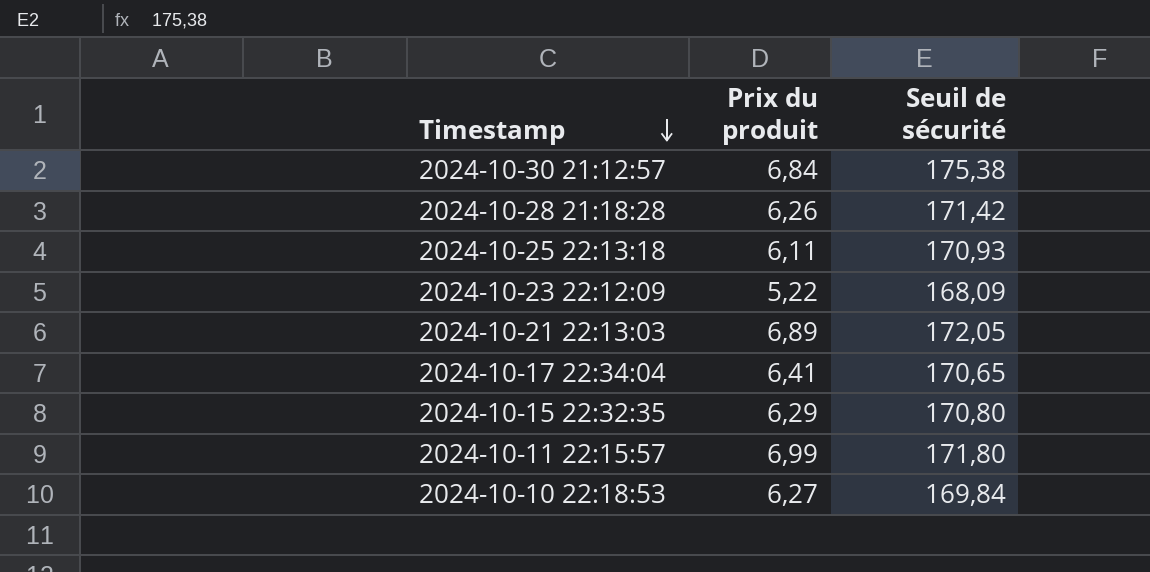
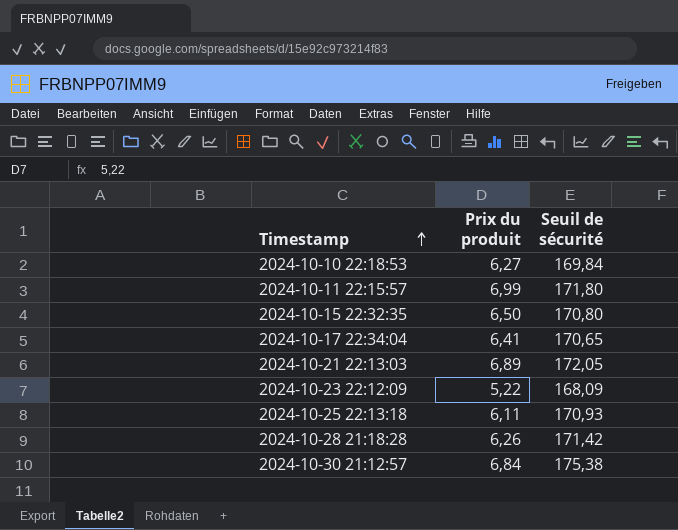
row order: Timestamp descending -> Timestamp ascending
2024-10-15 22:32:35 | Prix du produit: 6,29 -> 6,50

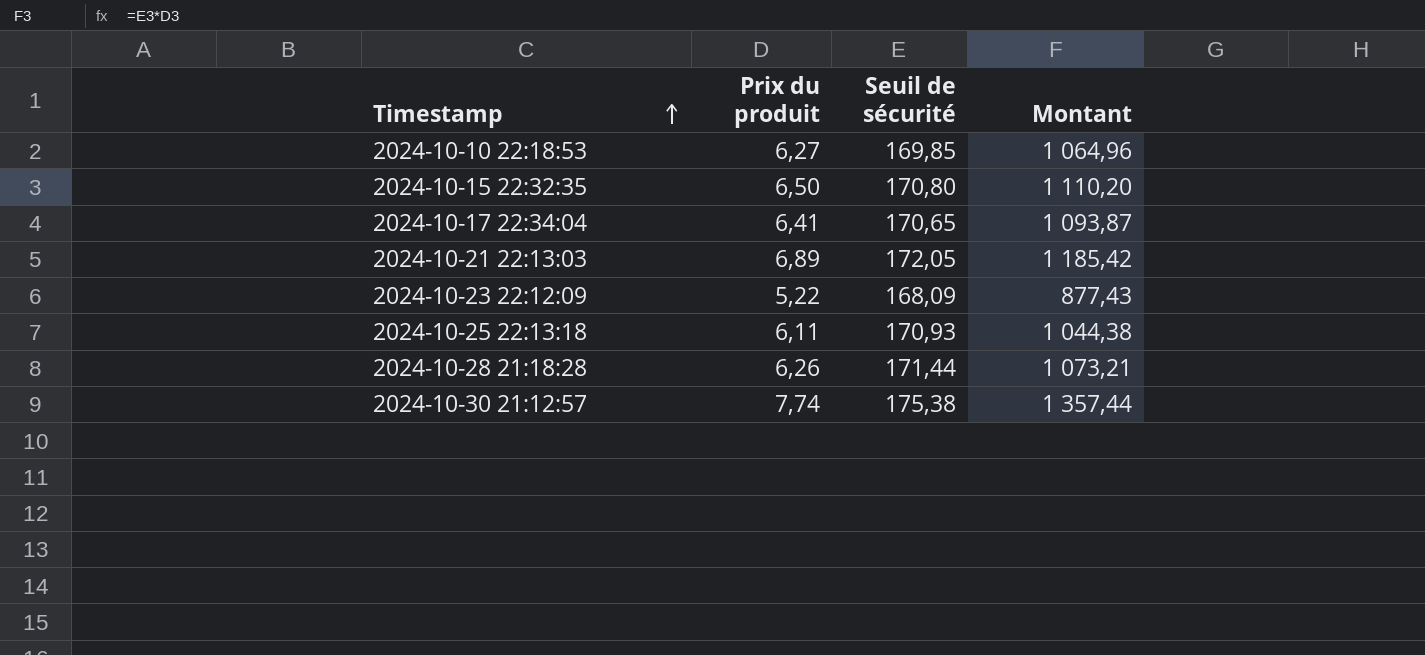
column Montant | formula: none -> [Prix du produit] * [Seuil de sécurité]
row 2024-10-11 22:15:57: 6,99 | 171,80 -> none
2024-10-10 22:18:53 | Seuil de sécurité: 169,84 -> 169,85
2024-10-28 21:18:28 | Seuil de sécurité: 171,42 -> 171,44
2024-10-30 21:12:57 | Prix du produit: 6,84 -> 7,74

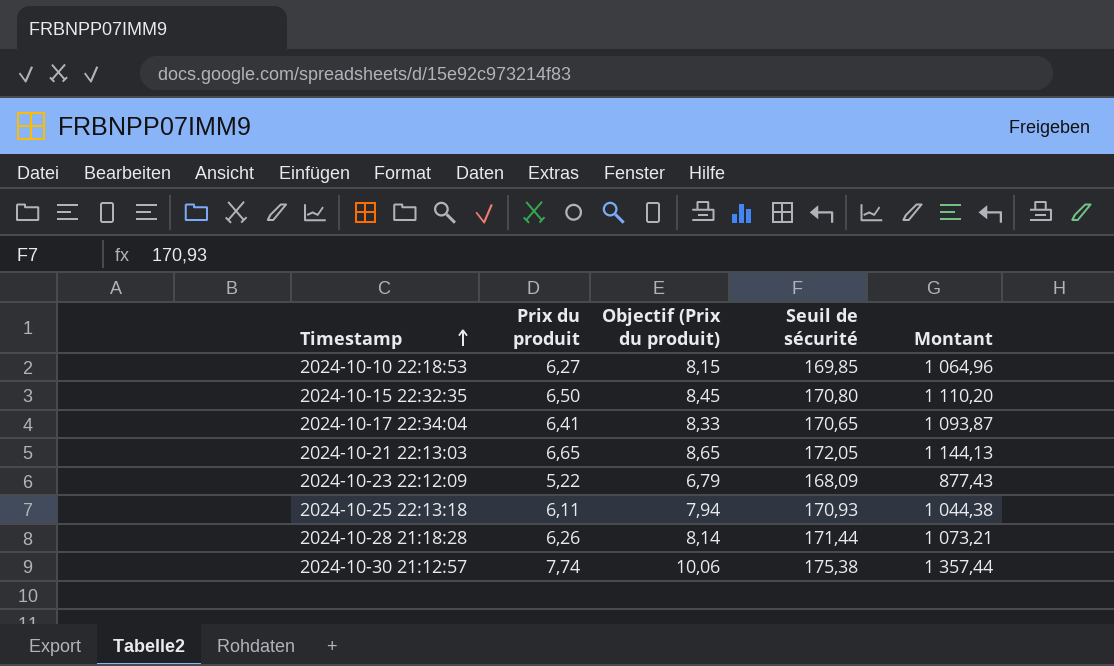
column Objectif (Prix du produit) | formula: none -> [Prix du produit] * 1,3
2024-10-21 22:13:03 | Prix du produit: 6,89 -> 6,65
2024-10-21 22:13:03 | Montant: 1 185,42 -> 1 144,13

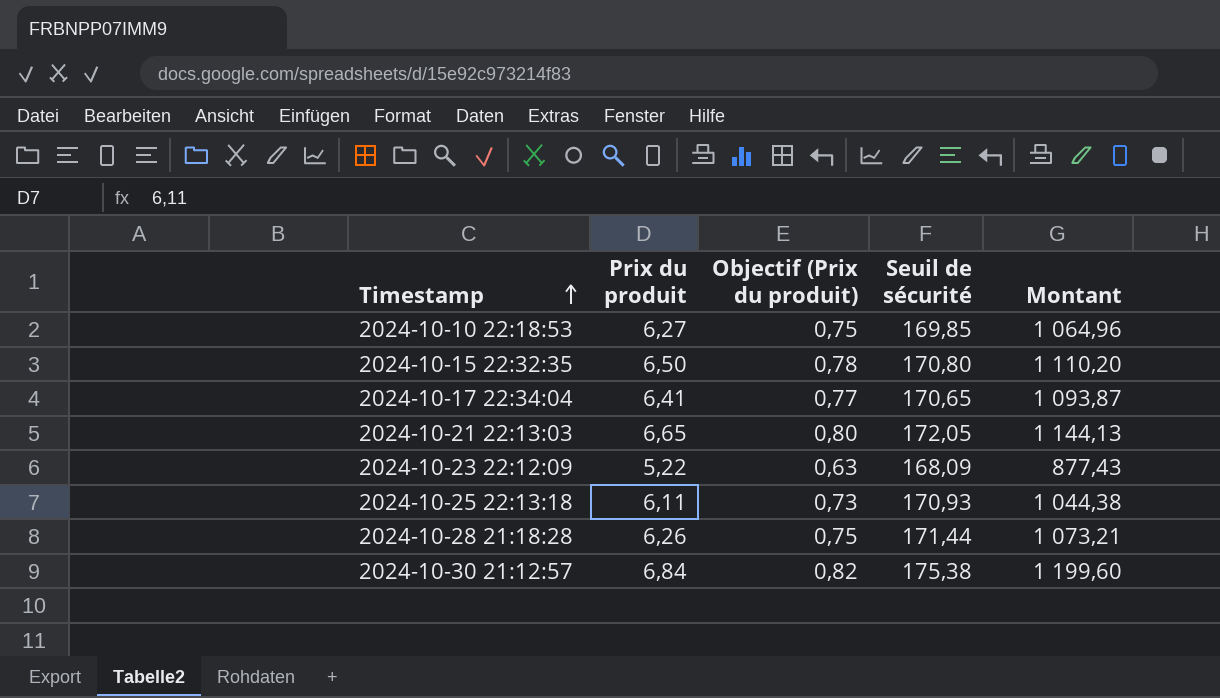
column Objectif (Prix du produit) | formula: [Prix du produit] * 1,3 -> [Prix du produit] * 0,12
2024-10-30 21:12:57 | Prix du produit: 7,74 -> 6,84
2024-10-30 21:12:57 | Montant: 1 357,44 -> 1 199,60

